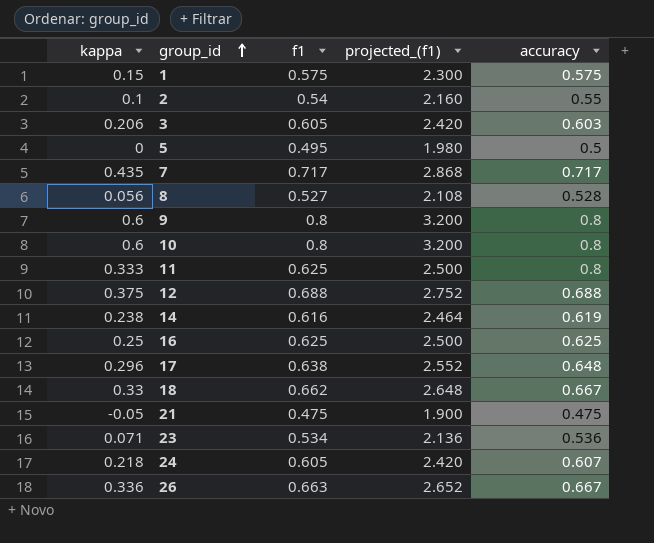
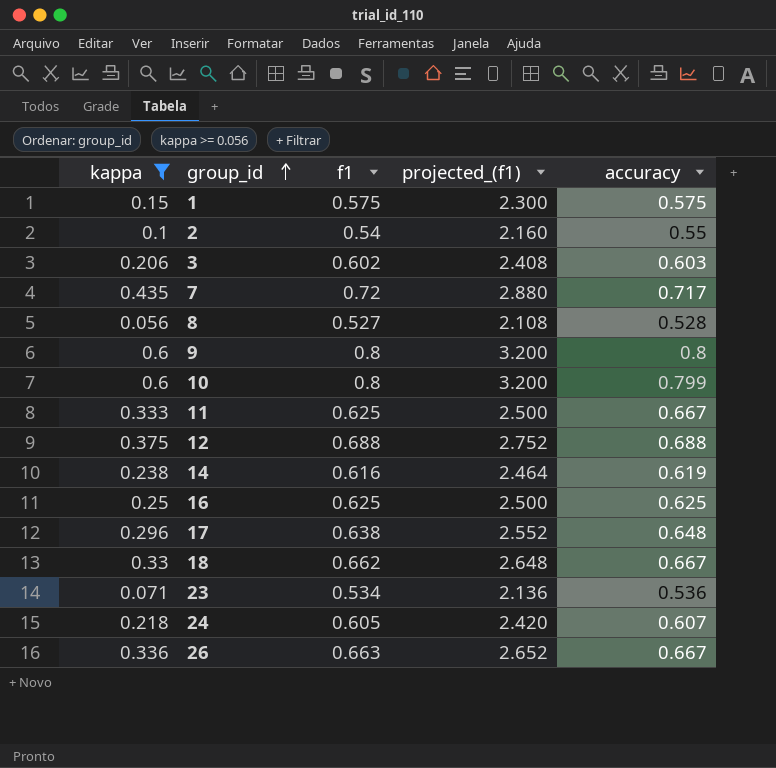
filter: none -> kappa >= 0.056
3 | f1: 0.605 -> 0.602
3 | projected_(f1): 2.420 -> 2.408
7 | f1: 0.717 -> 0.72
7 | projected_(f1): 2.868 -> 2.880
10 | accuracy: 0.8 -> 0.799
11 | accuracy: 0.8 -> 0.667

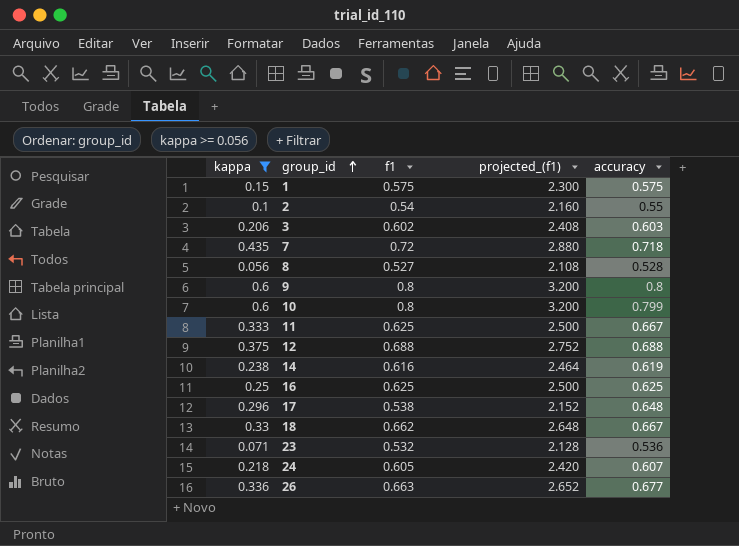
7 | accuracy: 0.717 -> 0.718
17 | f1: 0.638 -> 0.538
17 | projected_(f1): 2.552 -> 2.152
23 | f1: 0.534 -> 0.532
23 | projected_(f1): 2.136 -> 2.128
26 | accuracy: 0.667 -> 0.677

